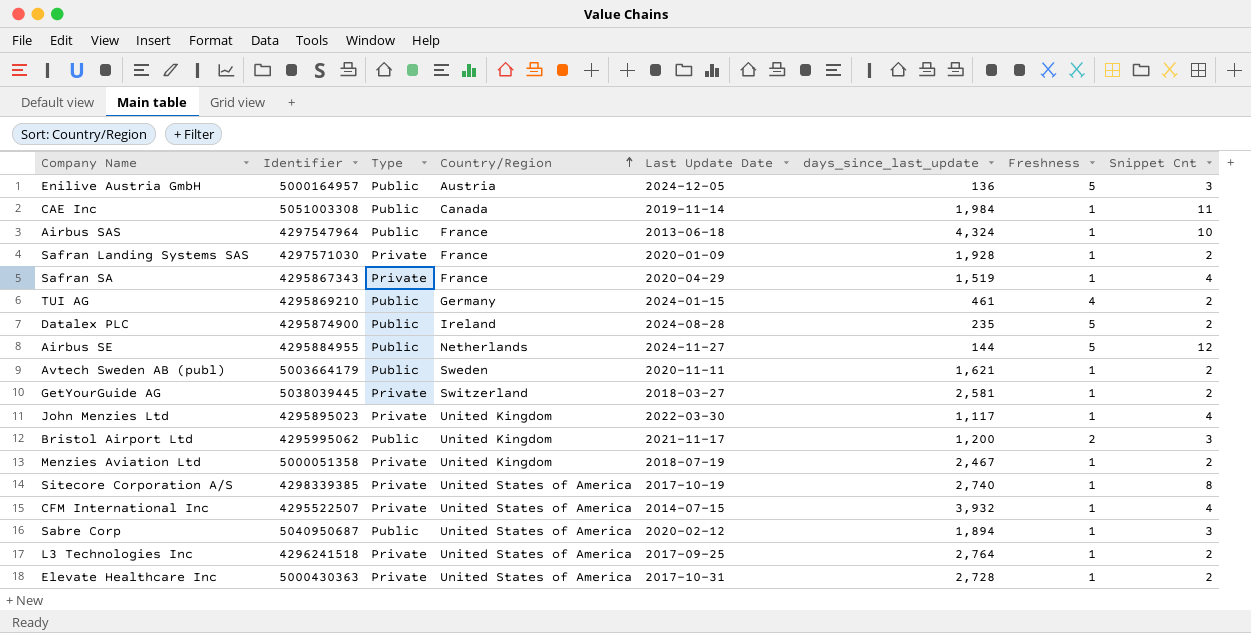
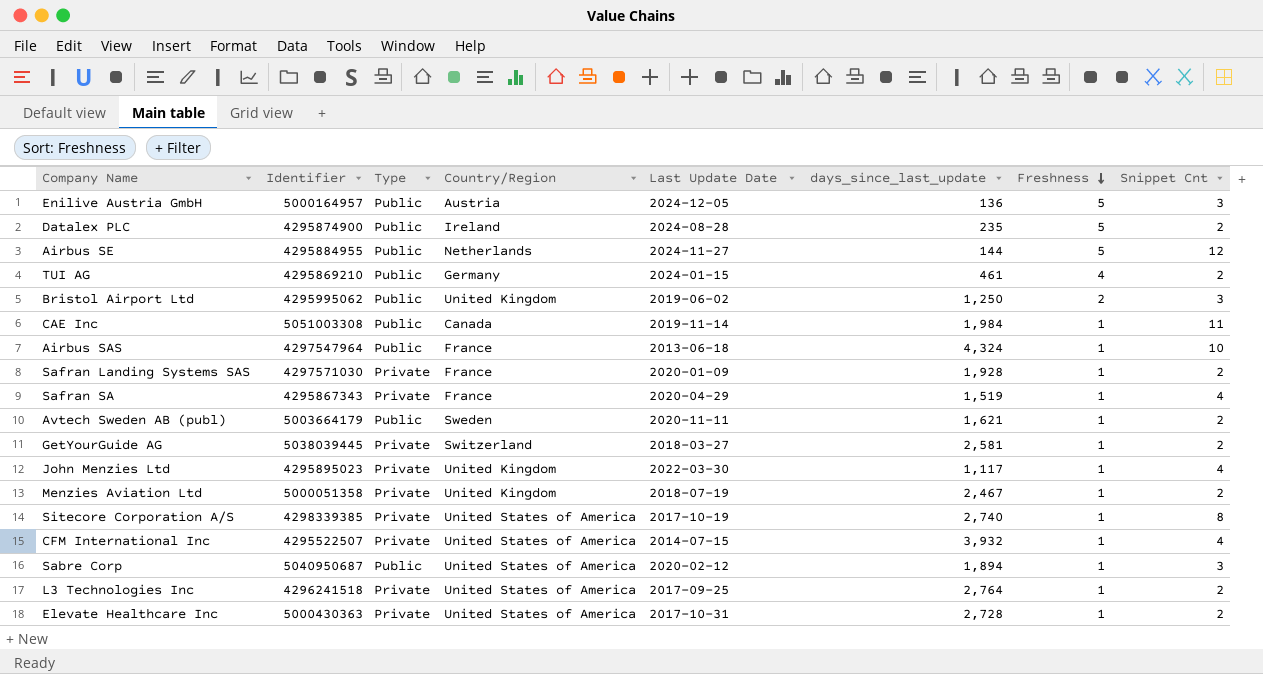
row order: Country/Region ascending -> Freshness descending
Bristol Airport Ltd | Last Update Date: 2021-11-17 -> 2019-06-02
Bristol Airport Ltd | days_since_last_update: 1,200 -> 1,250

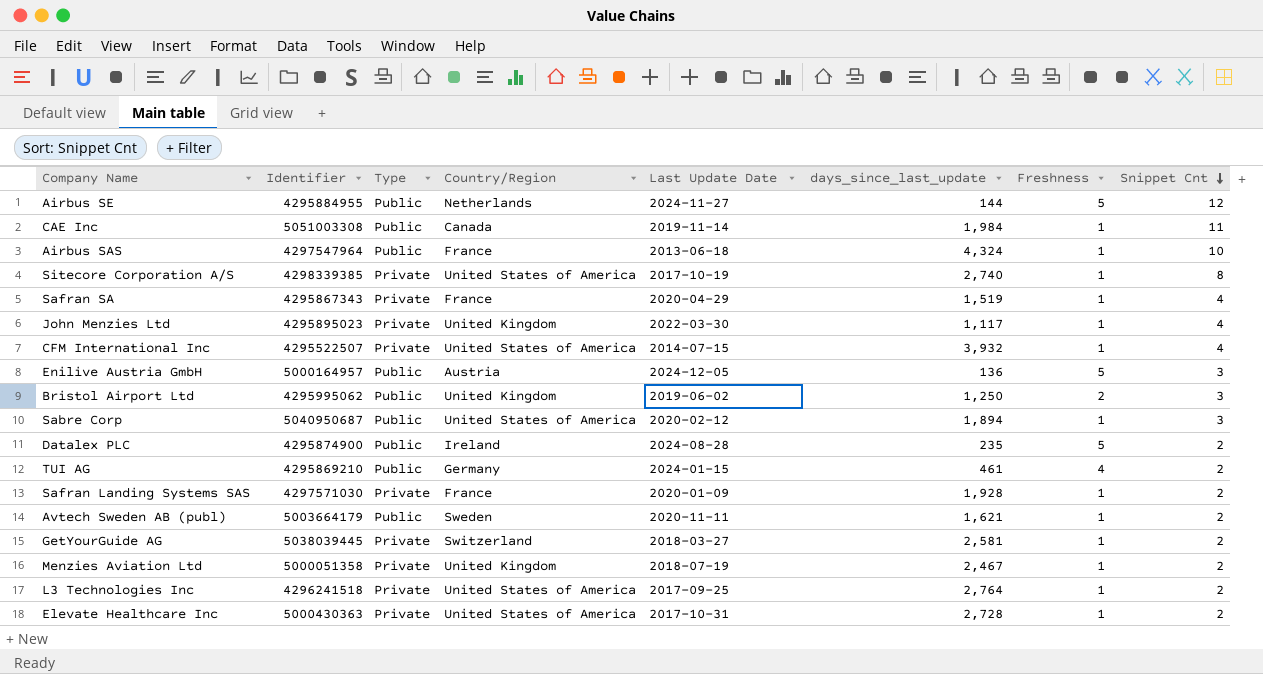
row order: Freshness descending -> Snippet Cnt descending

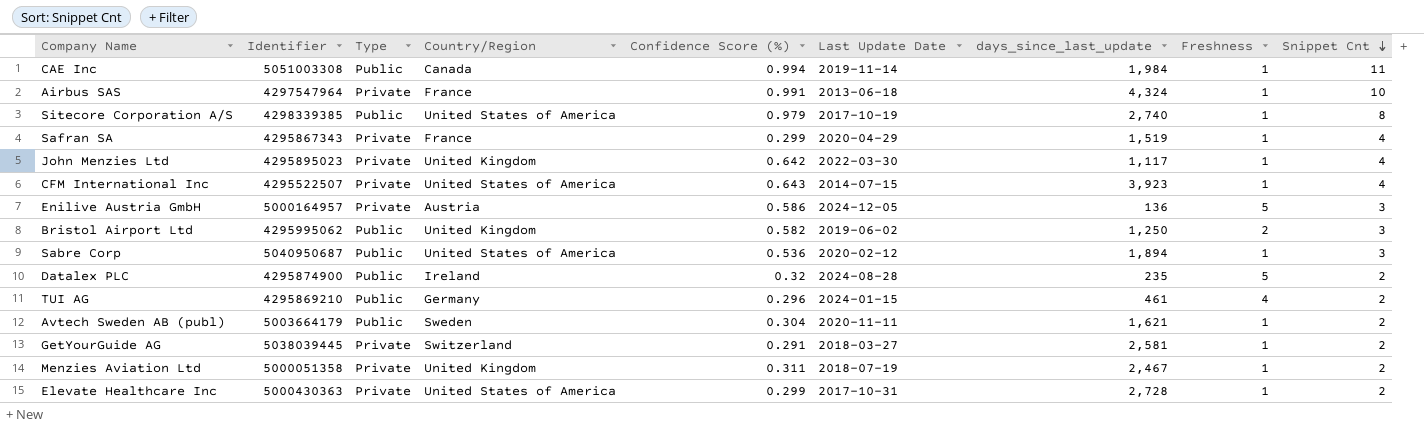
column Confidence Score (%) | position: none -> 5
row Airbus SE: 4295884955 | Public | Netherlands | 2024-11-27 | 144 | 5 | 12 -> none
row Safran Landing Systems SAS: 4297571030 | Private | France | 2020-01-09 | 1,928 | 1 | 2 -> none
row L3 Technologies Inc: 4296241518 | Private | United States of America | 2017-09-25 | 2,764 | 1 | 2 -> none
Airbus SAS | Type: Public -> Private
Sitecore Corporation A/S | Type: Private -> Public
CFM International Inc | days_since_last_update: 3,932 -> 3,923
Enilive Austria GmbH | Type: Public -> Private

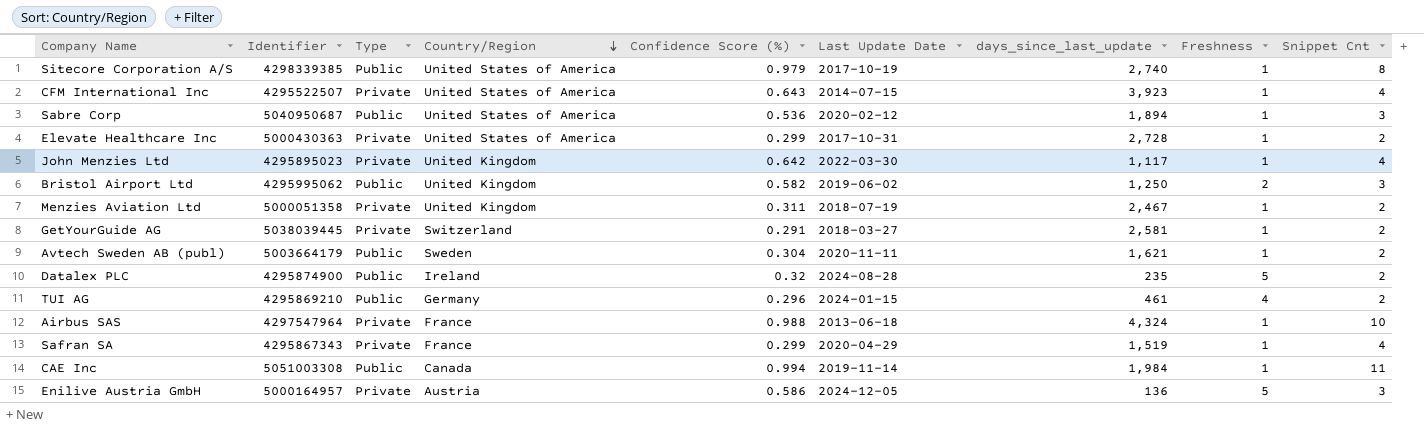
row order: Snippet Cnt descending -> Country/Region descending
Airbus SAS | Confidence Score (%): 0.991 -> 0.988

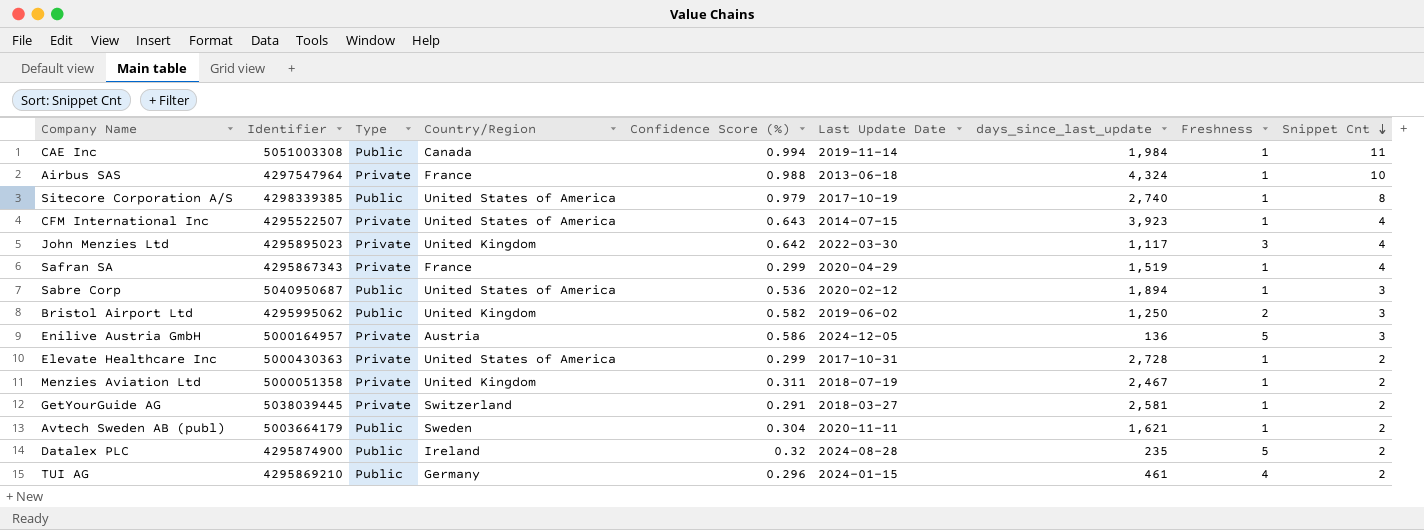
row order: Country/Region descending -> Snippet Cnt descending
John Menzies Ltd | Freshness: 1 -> 3

